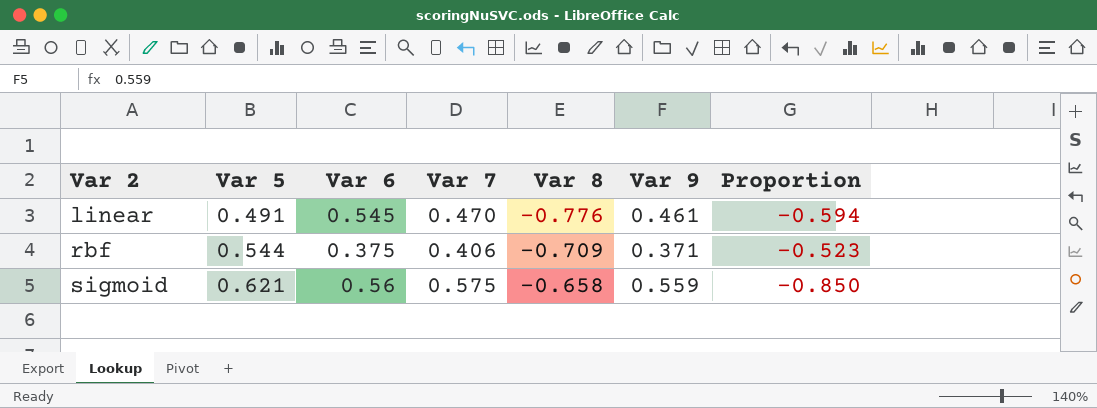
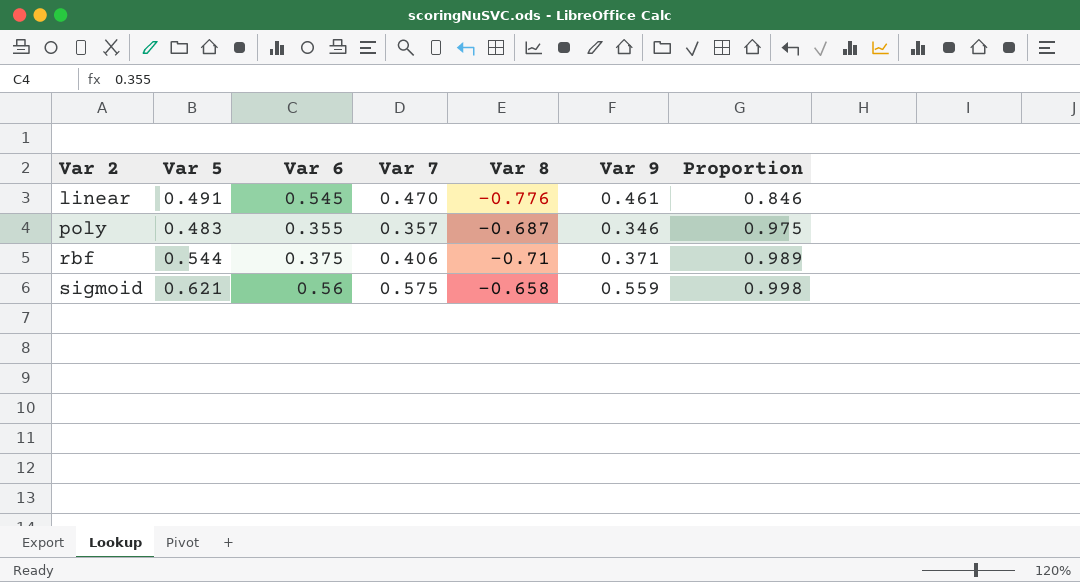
column Proportion | formula: [Var 9] / [Var 8] -> [Var 9] / [Var 6]
row poly: none -> 0.483 | 0.355 | 0.357 | -0.687 | 0.346 | 0.975
rbf | Var 8: -0.709 -> -0.71

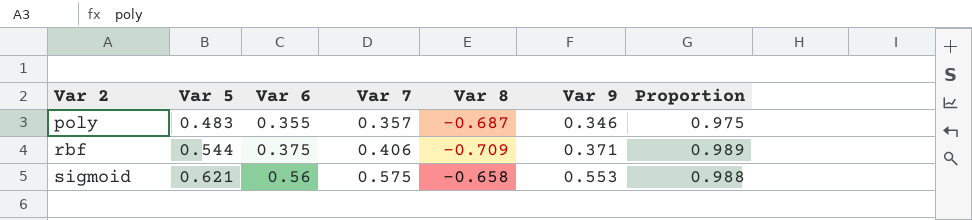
row linear: 0.491 | 0.545 | 0.470 | -0.776 | 0.461 | 0.846 -> none
rbf | Var 8: -0.71 -> -0.709
sigmoid | Var 9: 0.559 -> 0.553
sigmoid | Proportion: 0.998 -> 0.988

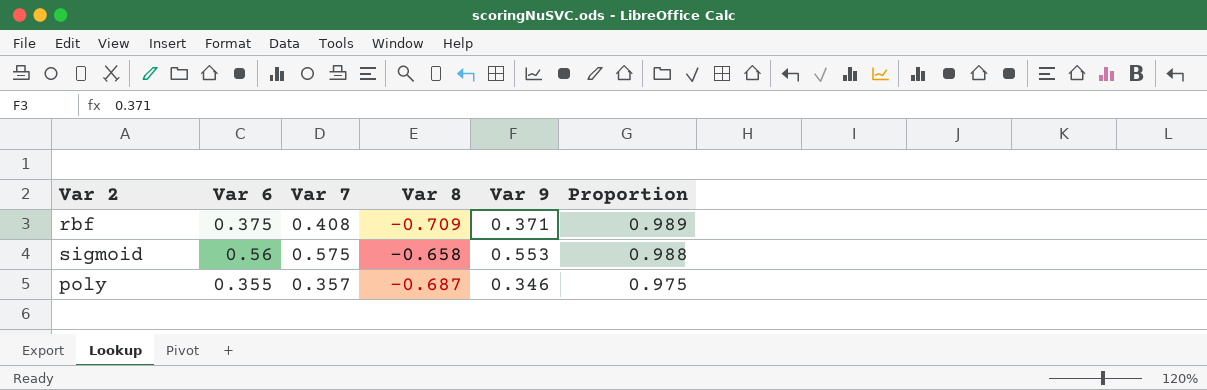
row order: Var 2 ascending -> Proportion descending
column Var 5 | position: 2 -> none
rbf | Var 7: 0.406 -> 0.408

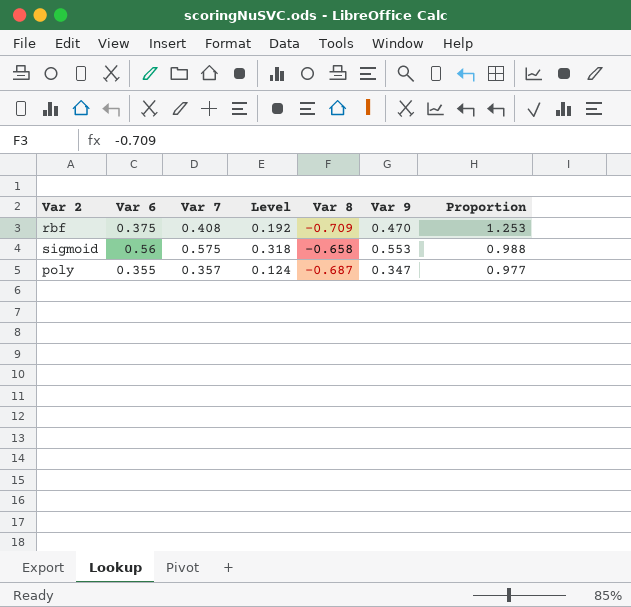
column Level | formula: none -> [Var 7] * [Var 9]
rbf | Var 9: 0.371 -> 0.470
rbf | Proportion: 0.989 -> 1.253
poly | Var 9: 0.346 -> 0.347
poly | Proportion: 0.975 -> 0.977

